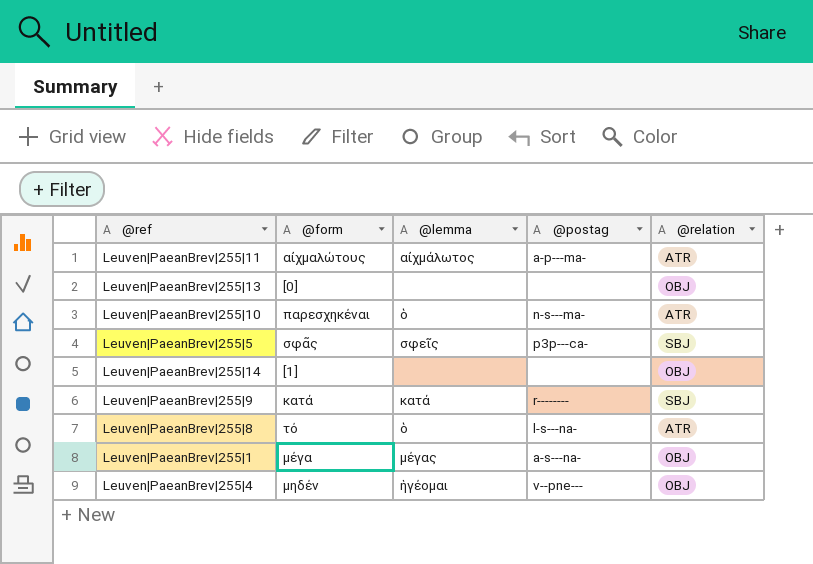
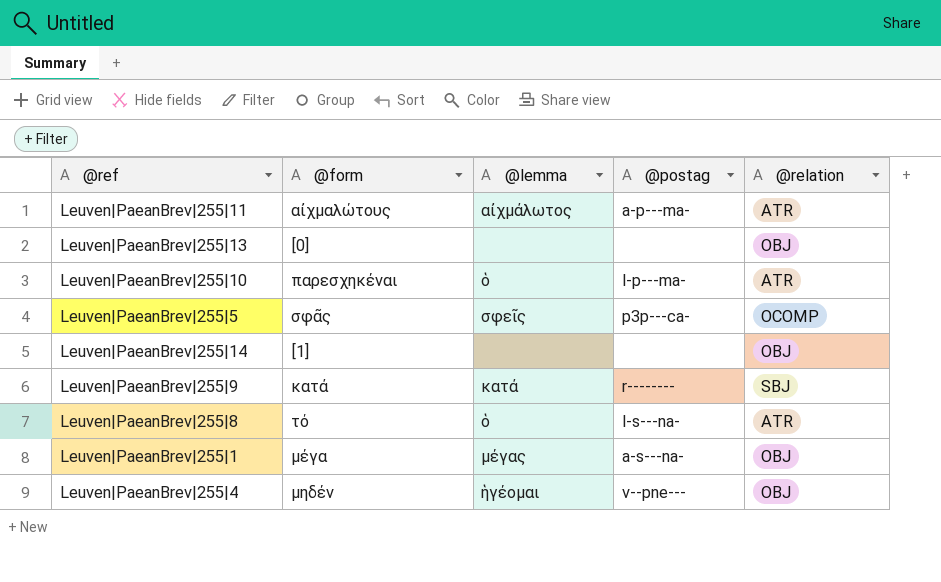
Leuven|PaeanBrev|255|10 | @postag: n-s---ma- -> l-p---ma-
Leuven|PaeanBrev|255|5 | @relation: SBJ -> OCOMP

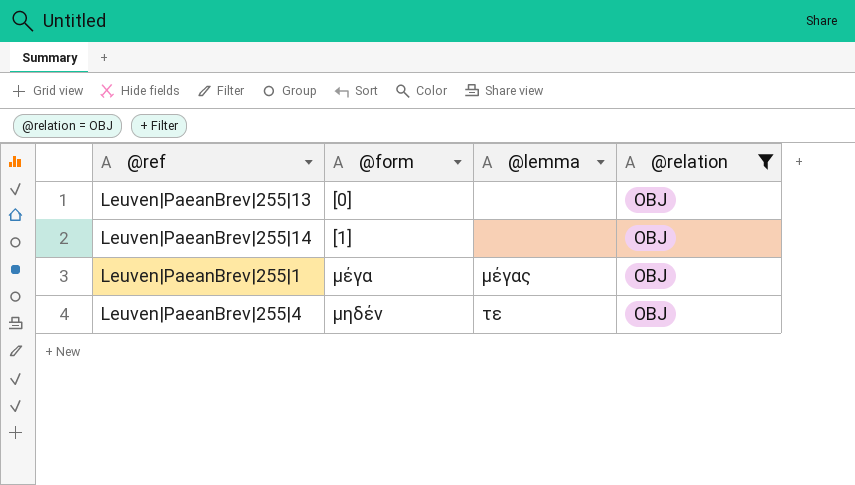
filter: none -> @relation = OBJ
column @postag | position: 4 -> none
Leuven|PaeanBrev|255|4 | @lemma: ἡγέομαι -> τε

